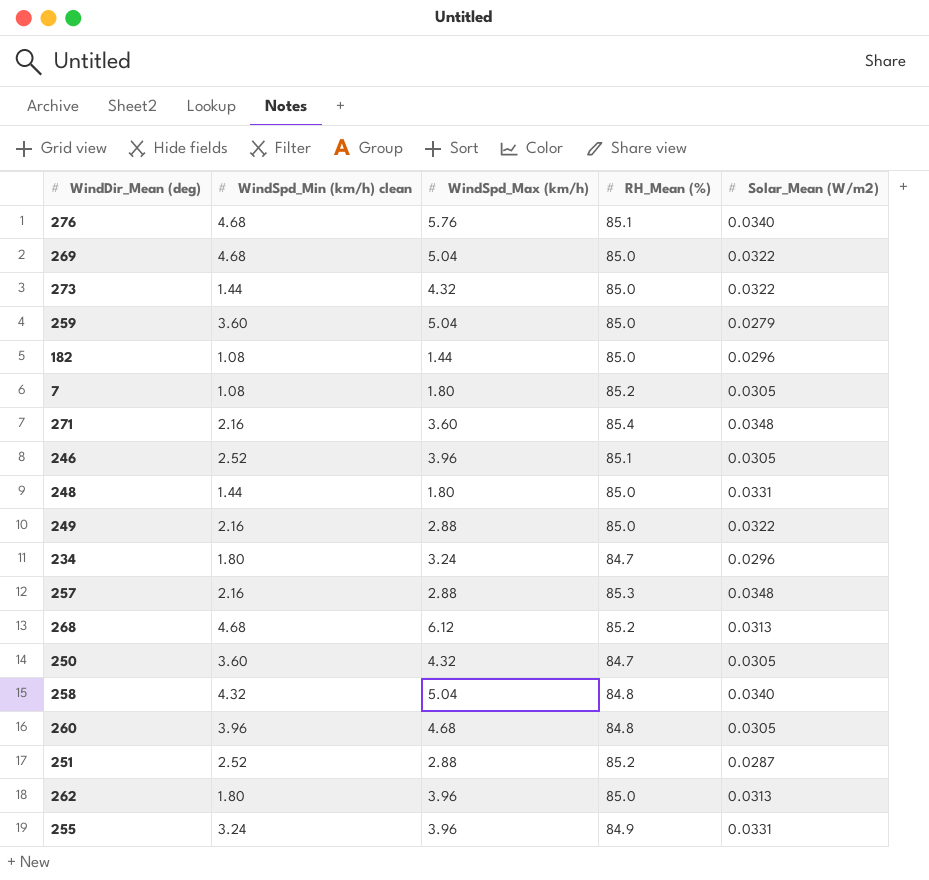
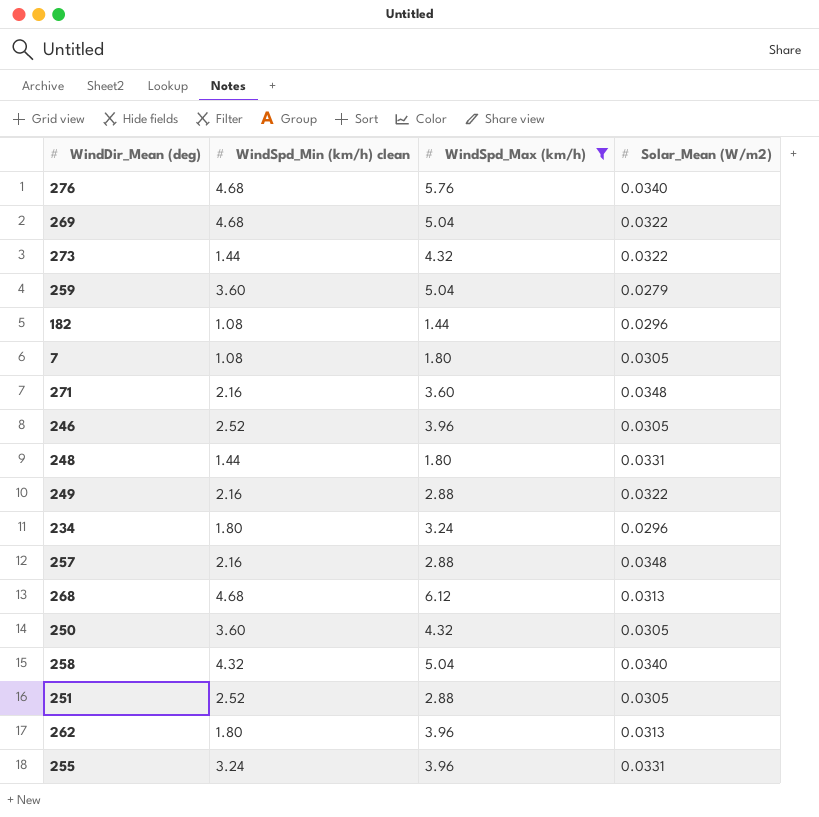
filter: none -> WindSpd_Max (km/h) != 4.68
column RH_Mean (%) | position: 4 -> none
251 | Solar_Mean (W/m2): 0.0287 -> 0.0305

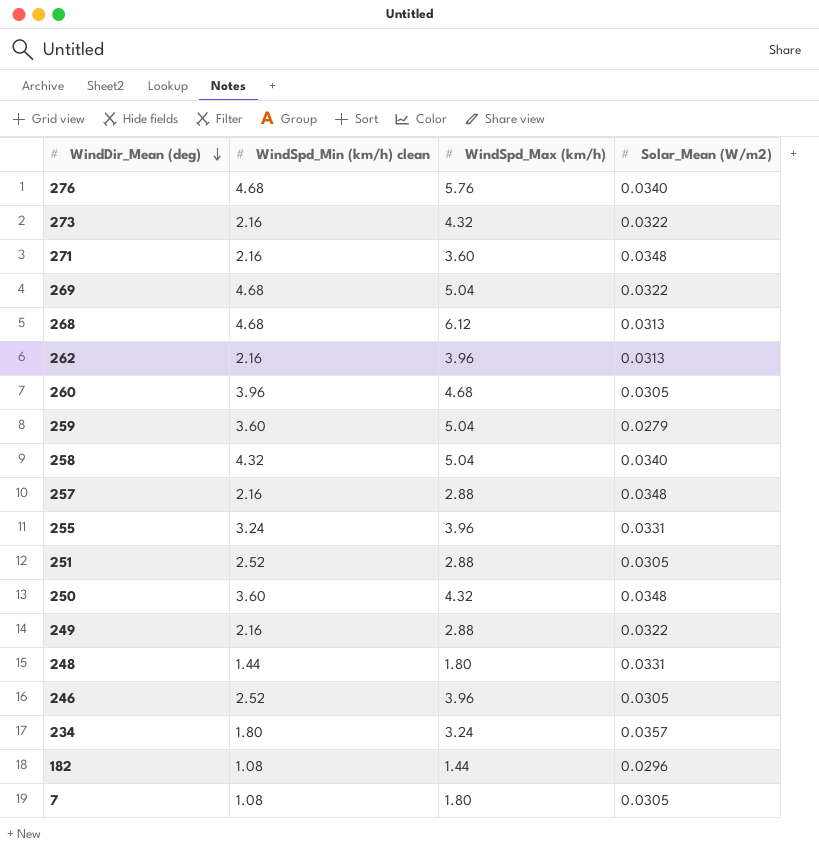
filter: WindSpd_Max (km/h) != 4.68 -> none
row order: none -> WindDir_Mean (deg) descending
273 | WindSpd_Min (km/h) clean: 1.44 -> 2.16
262 | WindSpd_Min (km/h) clean: 1.80 -> 2.16
250 | Solar_Mean (W/m2): 0.0305 -> 0.0348
234 | Solar_Mean (W/m2): 0.0296 -> 0.0357

